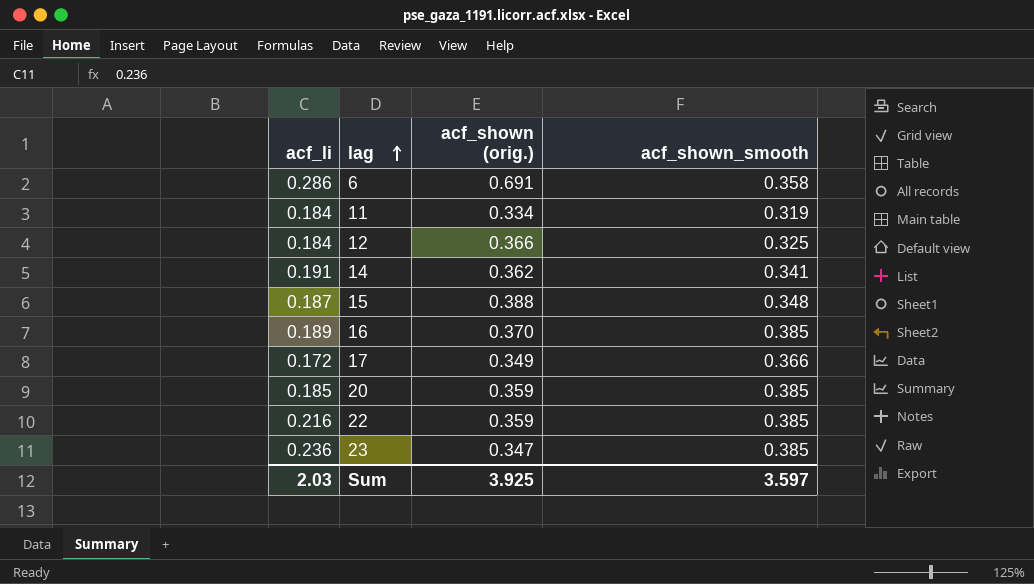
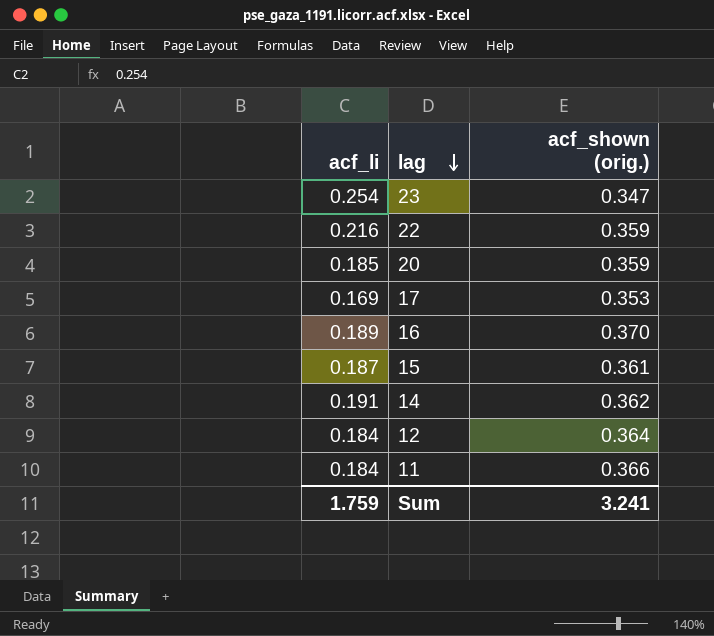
row order: lag ascending -> lag descending
column acf_shown_smooth | position: 4 -> none
row 6: 0.286 | 0.691 | 0.358 -> none
23 | acf_li: 0.236 -> 0.254
17 | acf_li: 0.172 -> 0.169
17 | acf_shown (orig.): 0.349 -> 0.353
15 | acf_shown (orig.): 0.388 -> 0.361
12 | acf_shown (orig.): 0.366 -> 0.364
11 | acf_shown (orig.): 0.334 -> 0.366
Sum | acf_li: 2.03 -> 1.759
Sum | acf_shown (orig.): 3.925 -> 3.241

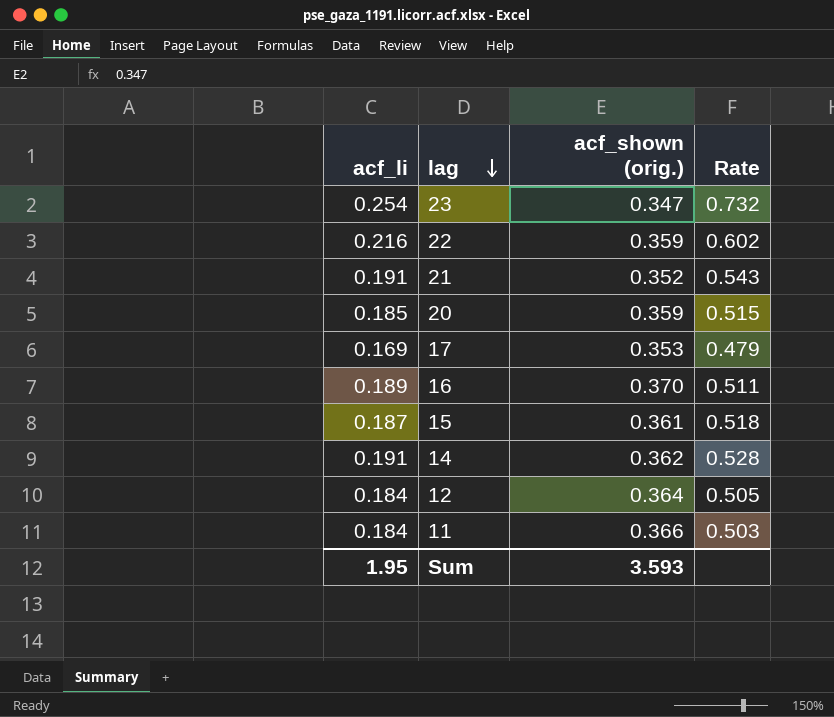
column Rate | formula: none -> [acf_li] / [acf_shown (orig.)]
row 21: none -> 0.191 | 0.352 | 0.543
Sum | acf_li: 1.759 -> 1.95
Sum | acf_shown (orig.): 3.241 -> 3.593

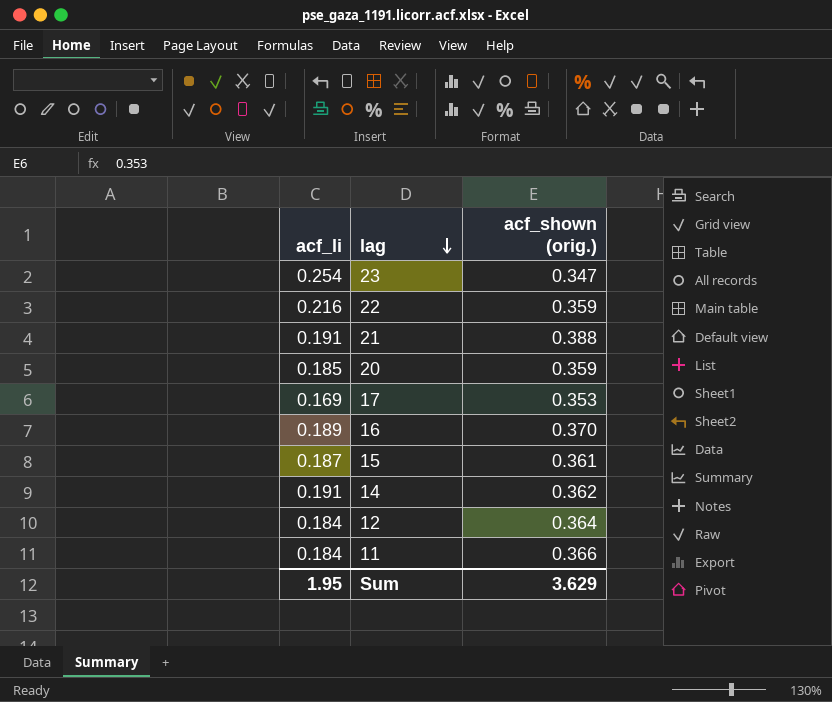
column Rate | formula: [acf_li] / [acf_shown (orig.)] -> none
21 | acf_shown (orig.): 0.352 -> 0.388
Sum | acf_shown (orig.): 3.593 -> 3.629

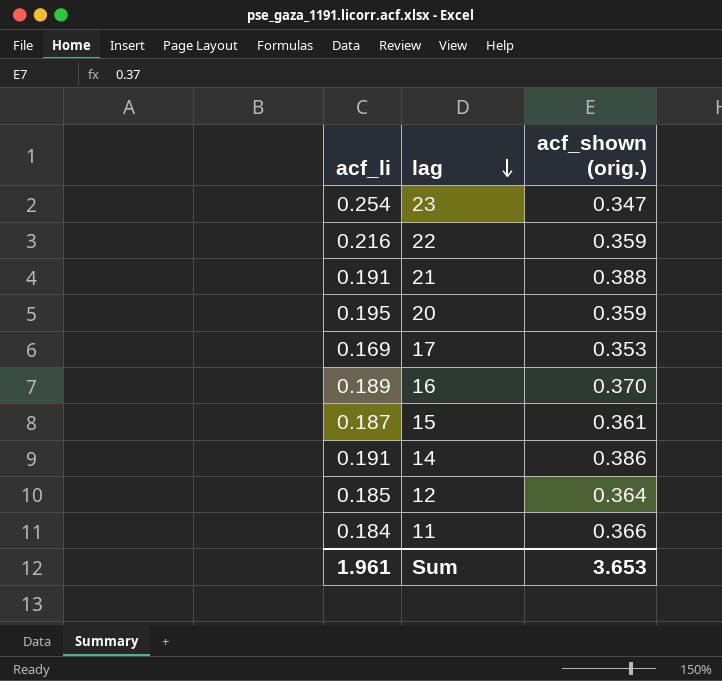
20 | acf_li: 0.185 -> 0.195
14 | acf_shown (orig.): 0.362 -> 0.386
12 | acf_li: 0.184 -> 0.185
Sum | acf_li: 1.95 -> 1.961
Sum | acf_shown (orig.): 3.629 -> 3.653

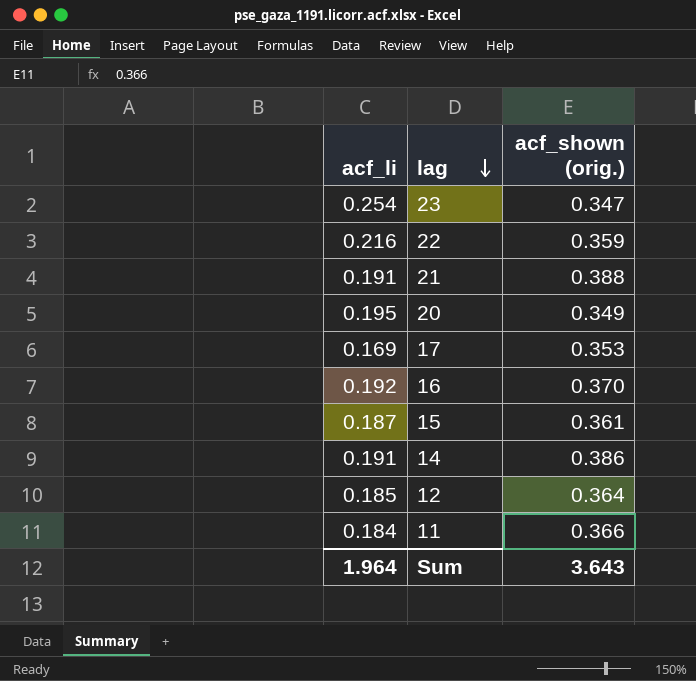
20 | acf_shown (orig.): 0.359 -> 0.349
16 | acf_li: 0.189 -> 0.192
Sum | acf_li: 1.961 -> 1.964
Sum | acf_shown (orig.): 3.653 -> 3.643

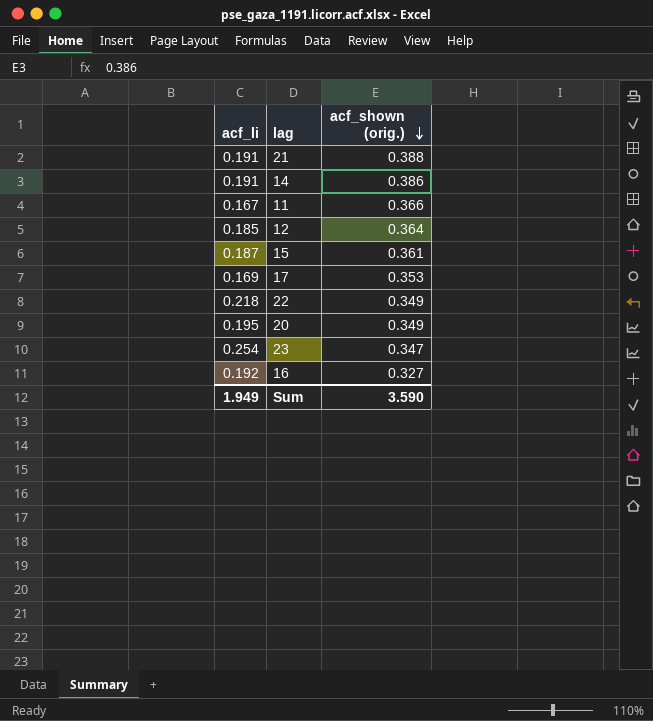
row order: lag descending -> acf_shown (orig.) descending
11 | acf_li: 0.184 -> 0.167
22 | acf_li: 0.216 -> 0.218
22 | acf_shown (orig.): 0.359 -> 0.349
16 | acf_shown (orig.): 0.370 -> 0.327
Sum | acf_li: 1.964 -> 1.949
Sum | acf_shown (orig.): 3.643 -> 3.590

